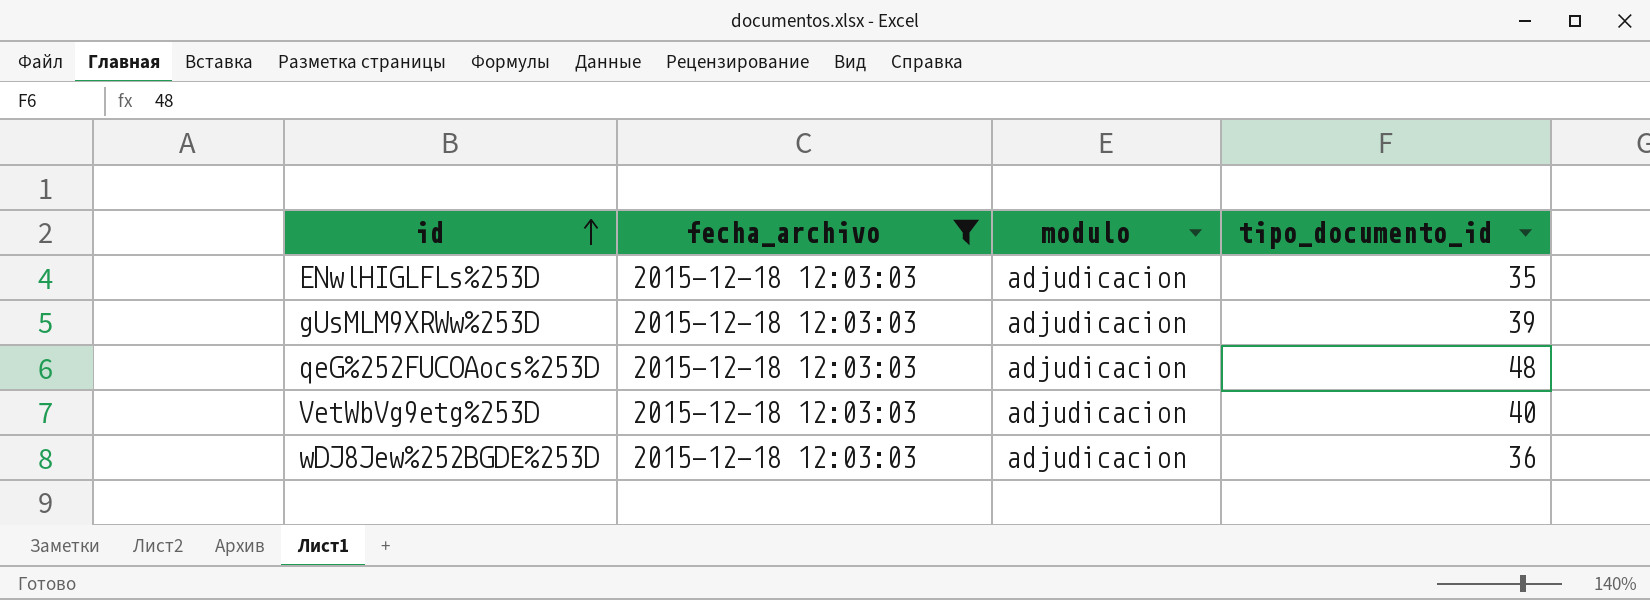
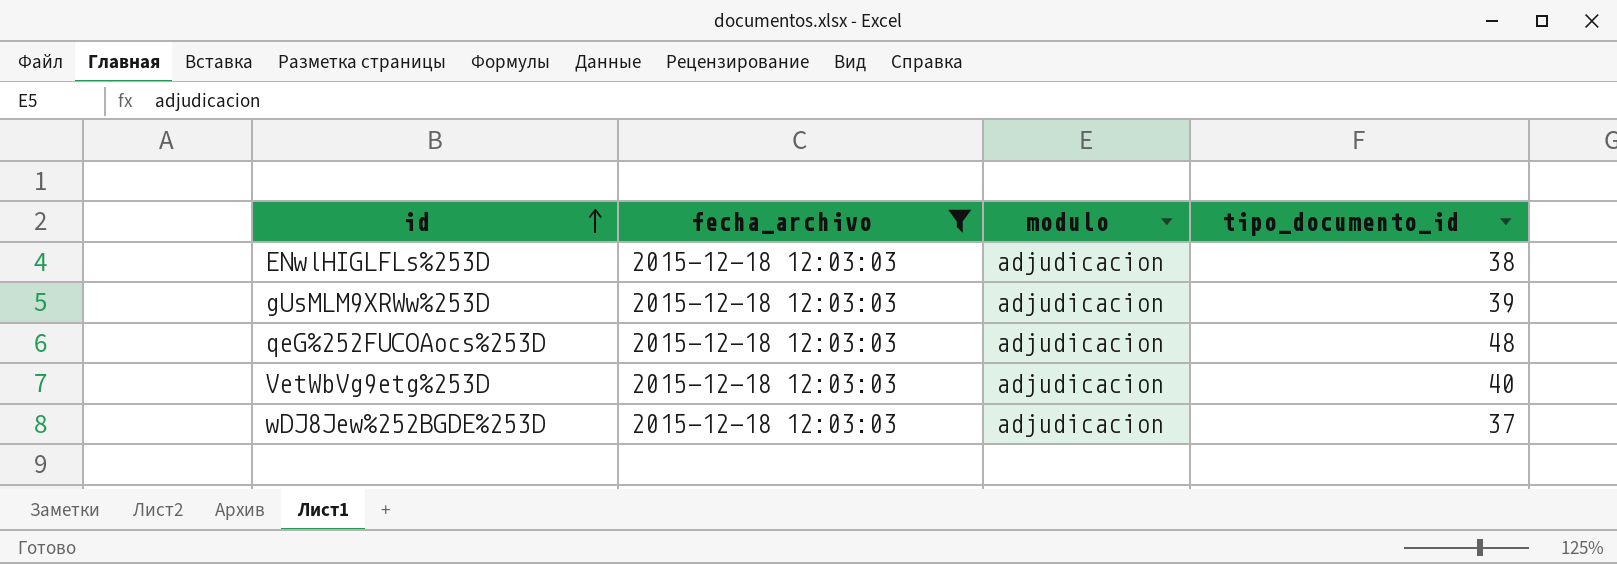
ENwlHIGLFLs%253D | tipo_documento_id: 35 -> 38
wDJ8Jew%252BGDE%253D | tipo_documento_id: 36 -> 37

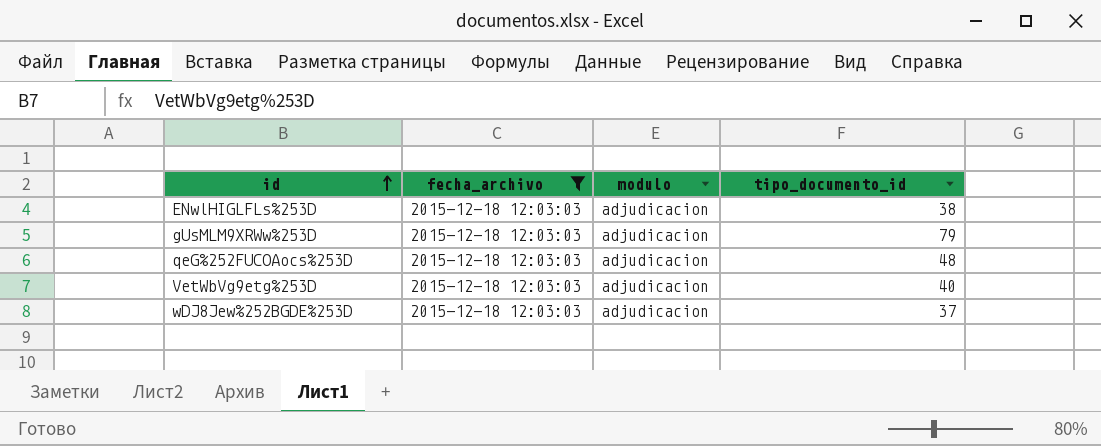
gUsMLM9XRWw%253D | tipo_documento_id: 39 -> 79

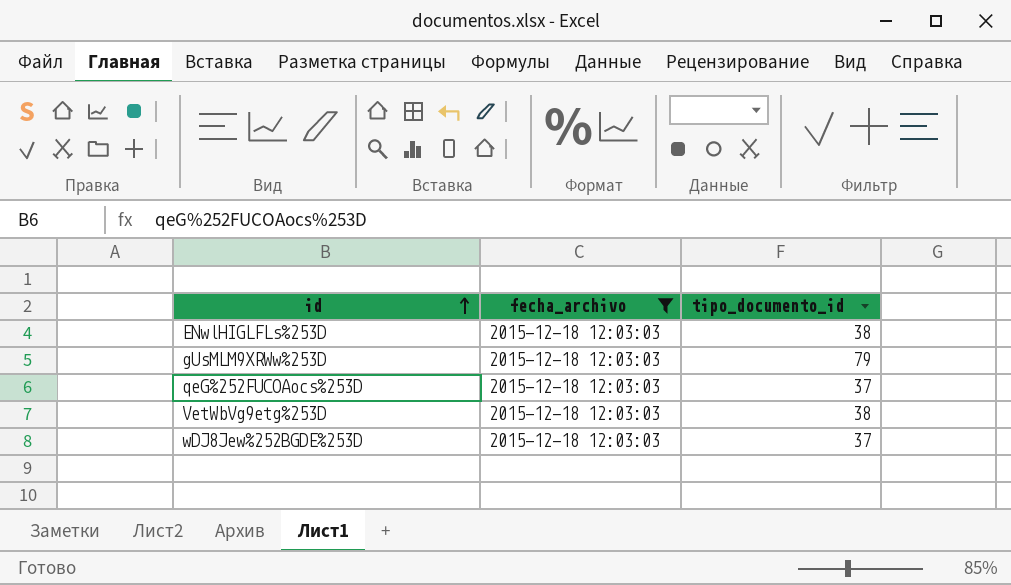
column modulo | position: 3 -> none
qeG%252FUCOAocs%253D | tipo_documento_id: 48 -> 37
VetWbVg9etg%253D | tipo_documento_id: 40 -> 38

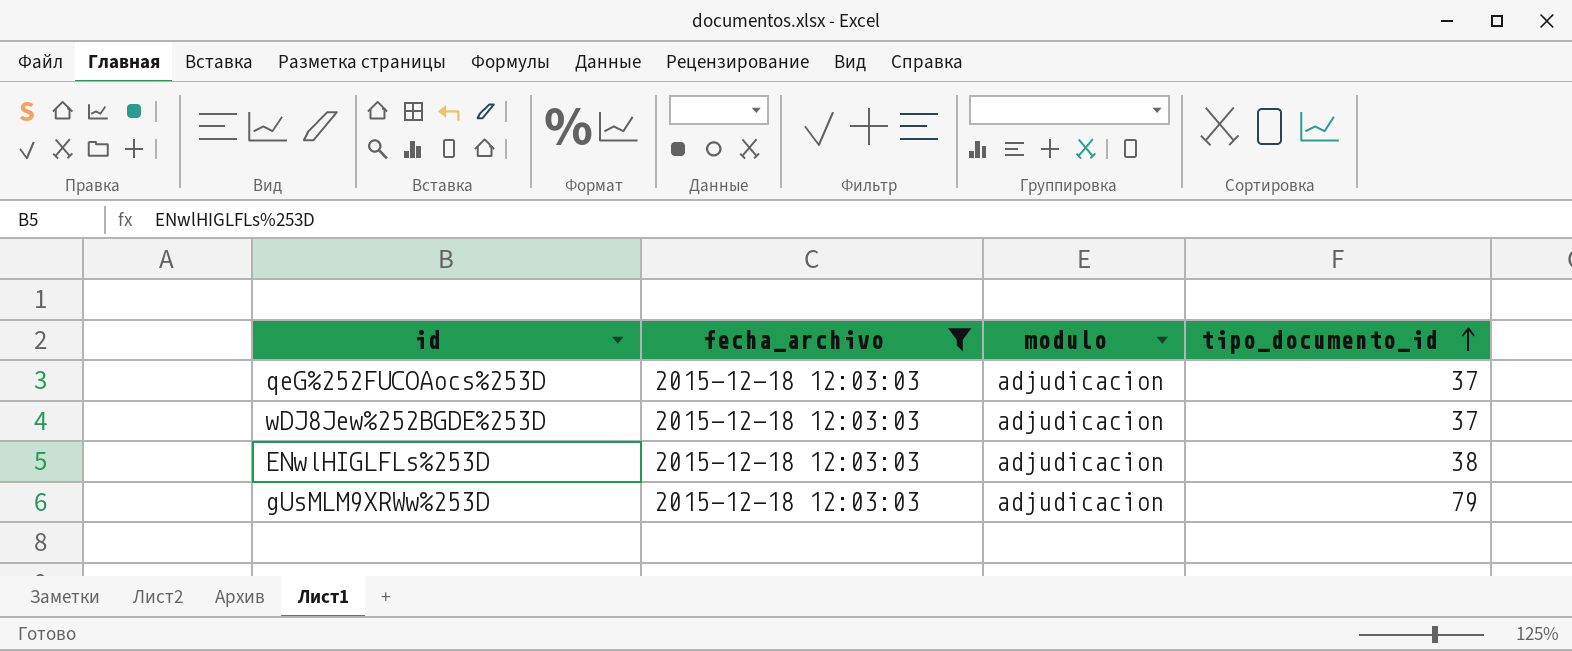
row order: id ascending -> tipo_documento_id ascending
column modulo | position: none -> 3
row VetWbVg9etg%253D: 2015-12-18 12:03:03 | 38 -> none

